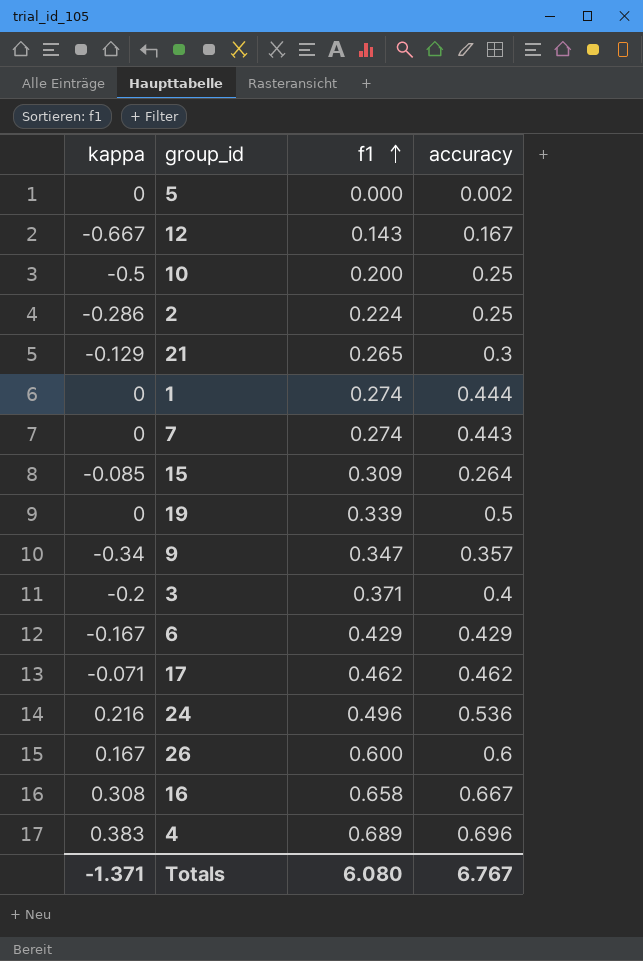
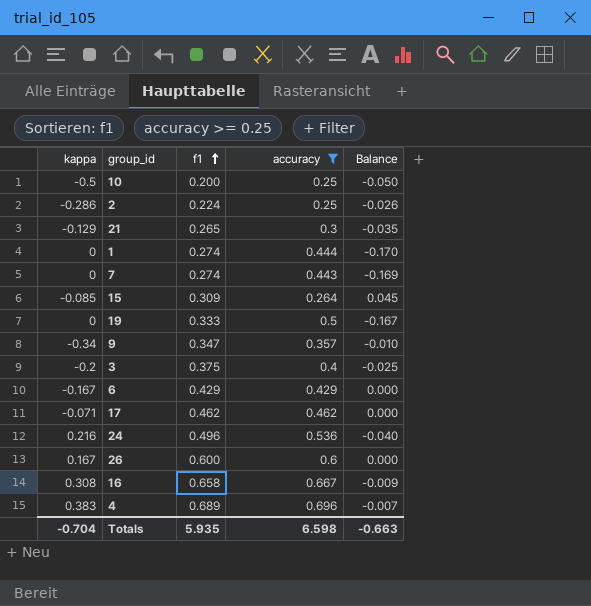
filter: none -> accuracy >= 0.25
column Balance | formula: none -> [f1] - [accuracy]
19 | f1: 0.339 -> 0.333
3 | f1: 0.371 -> 0.375
Totals | kappa: -1.371 -> -0.704
Totals | f1: 6.080 -> 5.935
Totals | accuracy: 6.767 -> 6.598

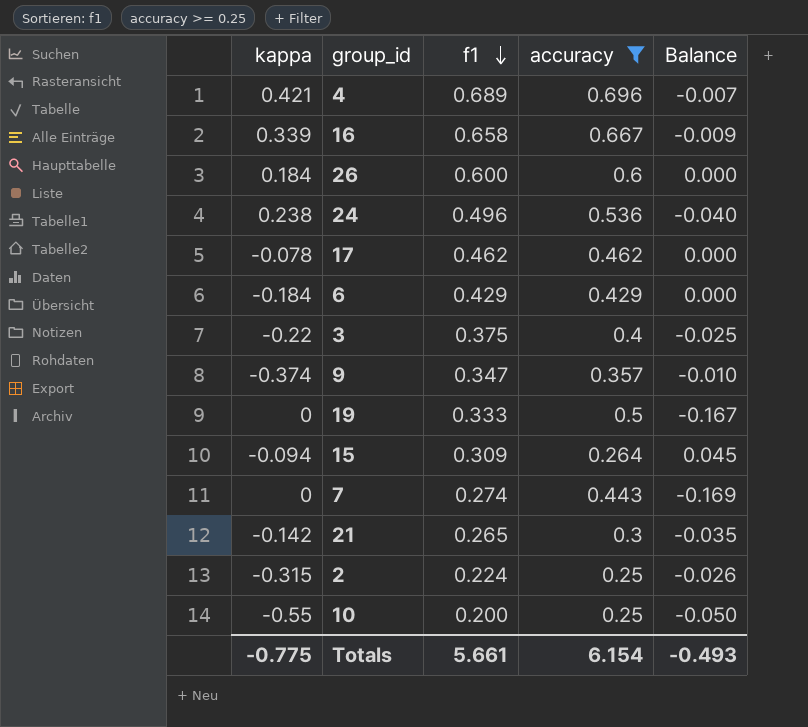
row order: f1 ascending -> f1 descending
row 1: 0 | 0.274 | 0.444 | -0.170 -> none
4 | kappa: 0.383 -> 0.421
16 | kappa: 0.308 -> 0.339
26 | kappa: 0.167 -> 0.184
24 | kappa: 0.216 -> 0.238
17 | kappa: -0.071 -> -0.078
6 | kappa: -0.167 -> -0.184
3 | kappa: -0.2 -> -0.22
9 | kappa: -0.34 -> -0.374
15 | kappa: -0.085 -> -0.094
21 | kappa: -0.129 -> -0.142
2 | kappa: -0.286 -> -0.315
10 | kappa: -0.5 -> -0.55
Totals | kappa: -0.704 -> -0.775
Totals | f1: 5.935 -> 5.661
Totals | accuracy: 6.598 -> 6.154
Totals | Balance: -0.663 -> -0.493

